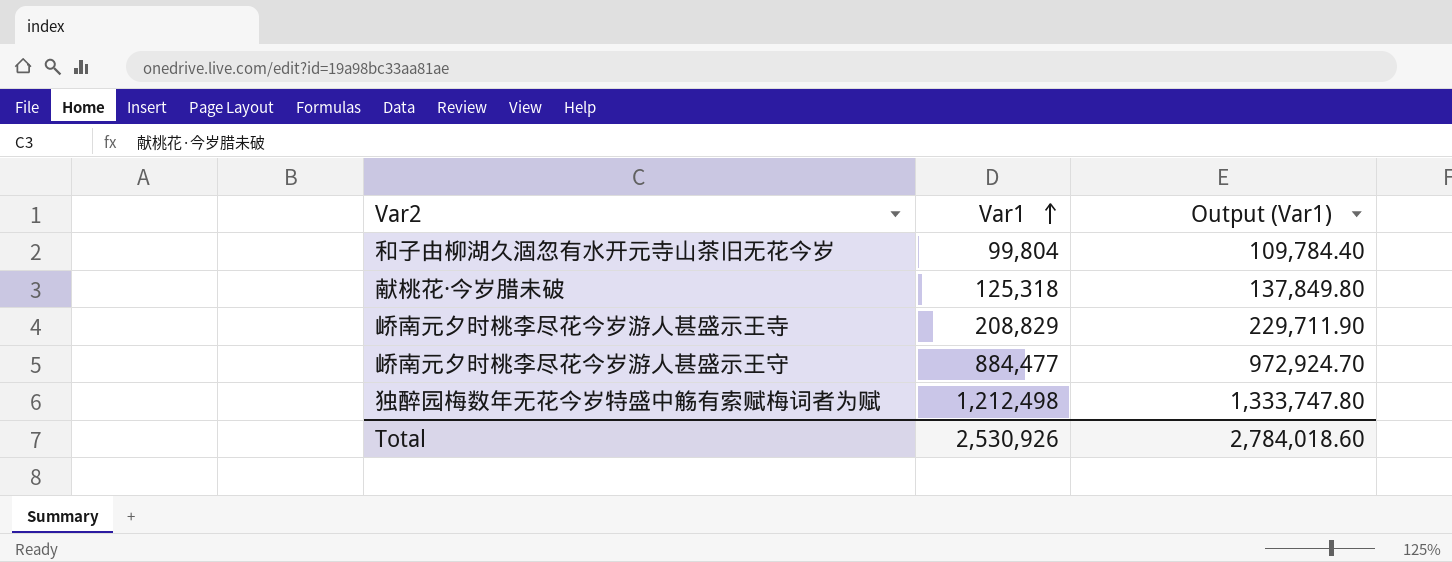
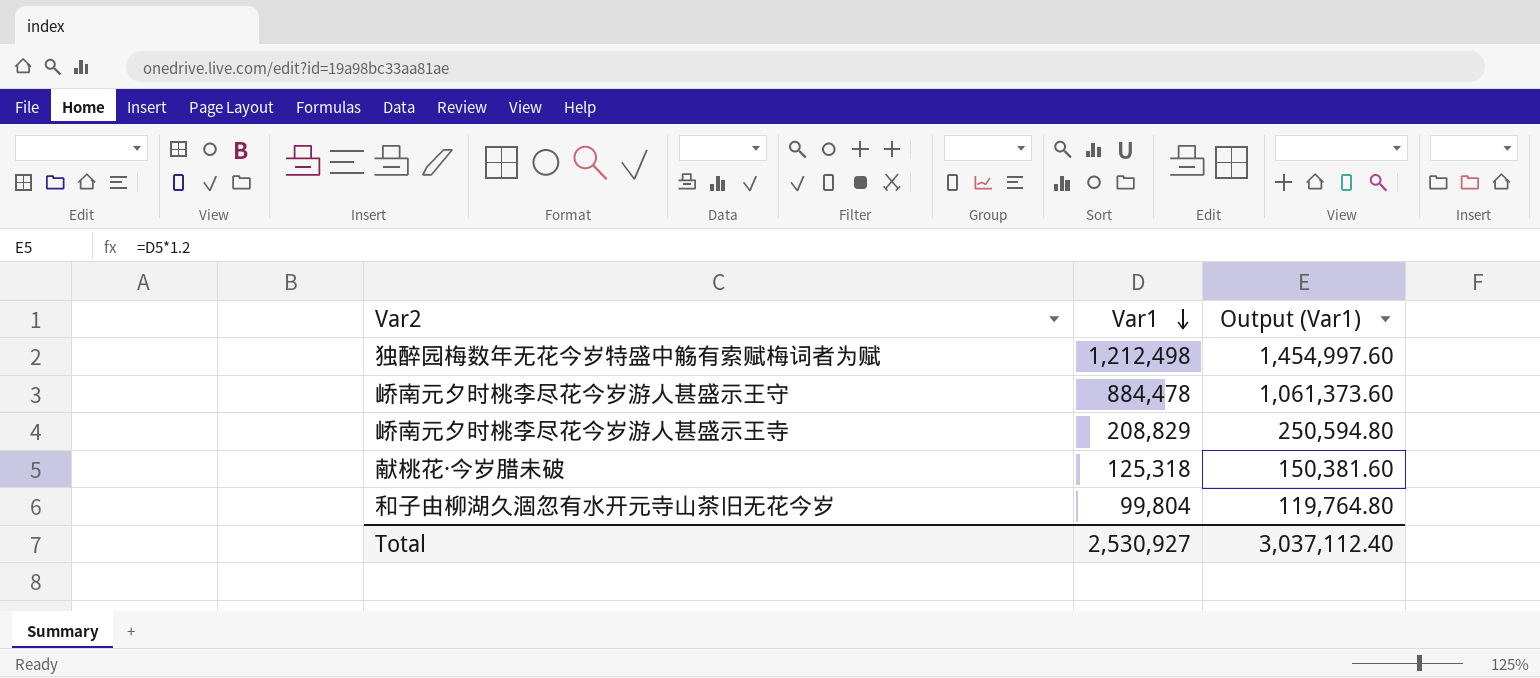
row order: Var1 ascending -> Var1 descending
column Output (Var1) | formula: [Var1] * 1.1 -> [Var1] * 1.2
峤南元夕时桃李尽花今岁游人甚盛示王守 | Var1: 884,477 -> 884,478
Total | Var1: 2,530,926 -> 2,530,927
Total | Output (Var1): 2,784,018.60 -> 3,037,112.40

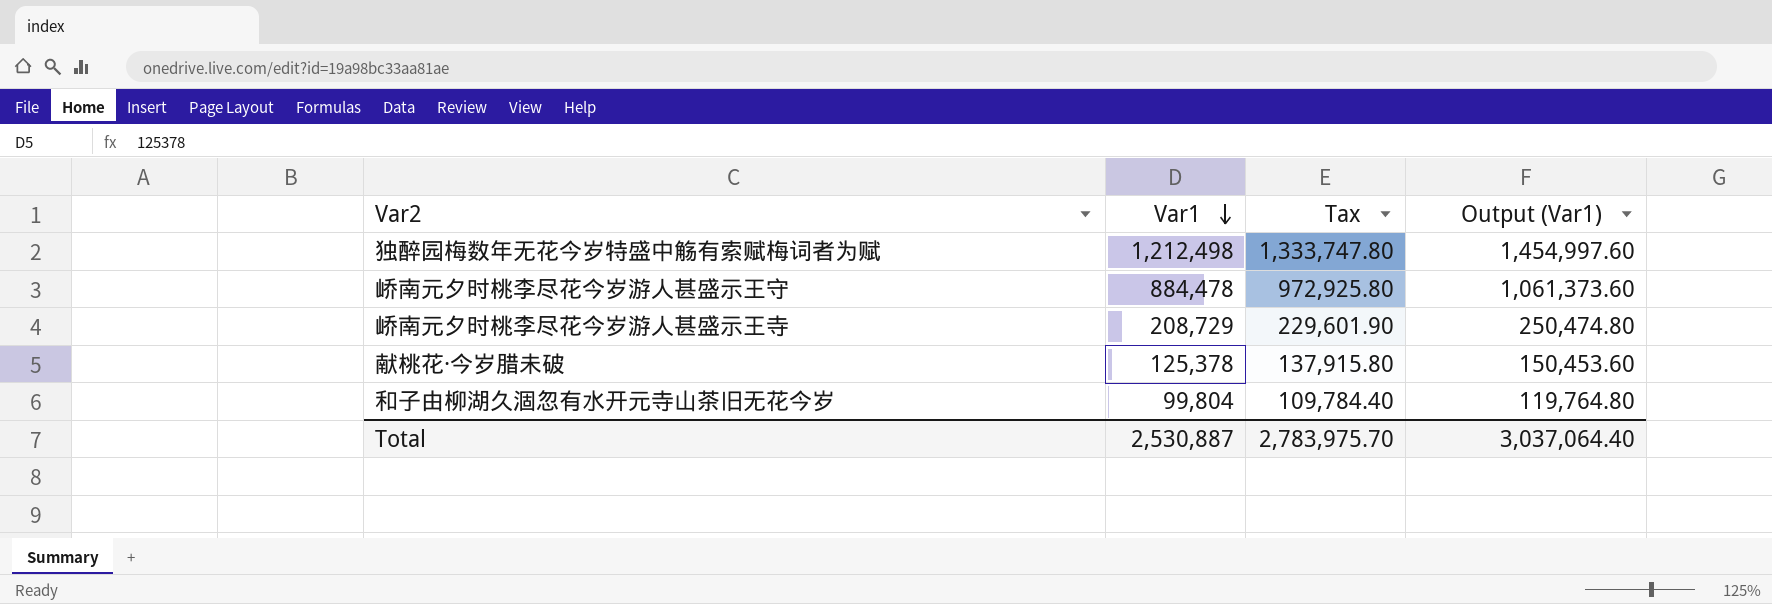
column Tax | formula: none -> [Var1] * 1.1
峤南元夕时桃李尽花今岁游人甚盛示王寺 | Var1: 208,829 -> 208,729
峤南元夕时桃李尽花今岁游人甚盛示王寺 | Output (Var1): 250,594.80 -> 250,474.80
献桃花·今岁腊未破 | Var1: 125,318 -> 125,378
献桃花·今岁腊未破 | Output (Var1): 150,381.60 -> 150,453.60
Total | Var1: 2,530,927 -> 2,530,887
Total | Output (Var1): 3,037,112.40 -> 3,037,064.40

